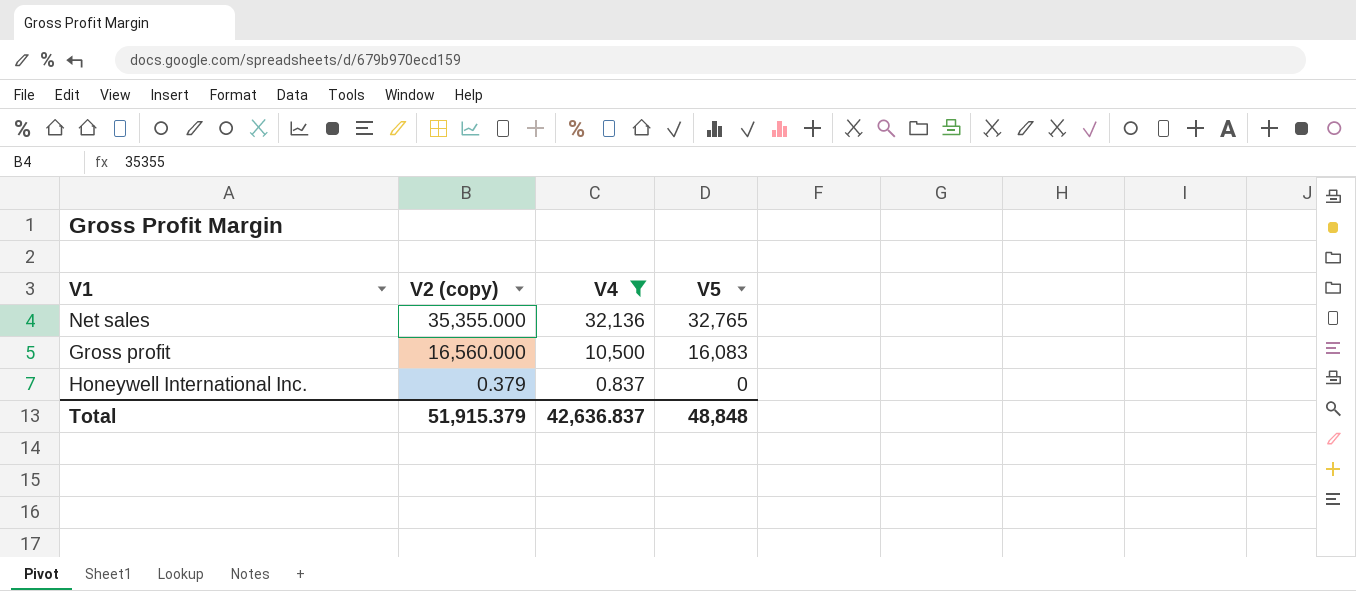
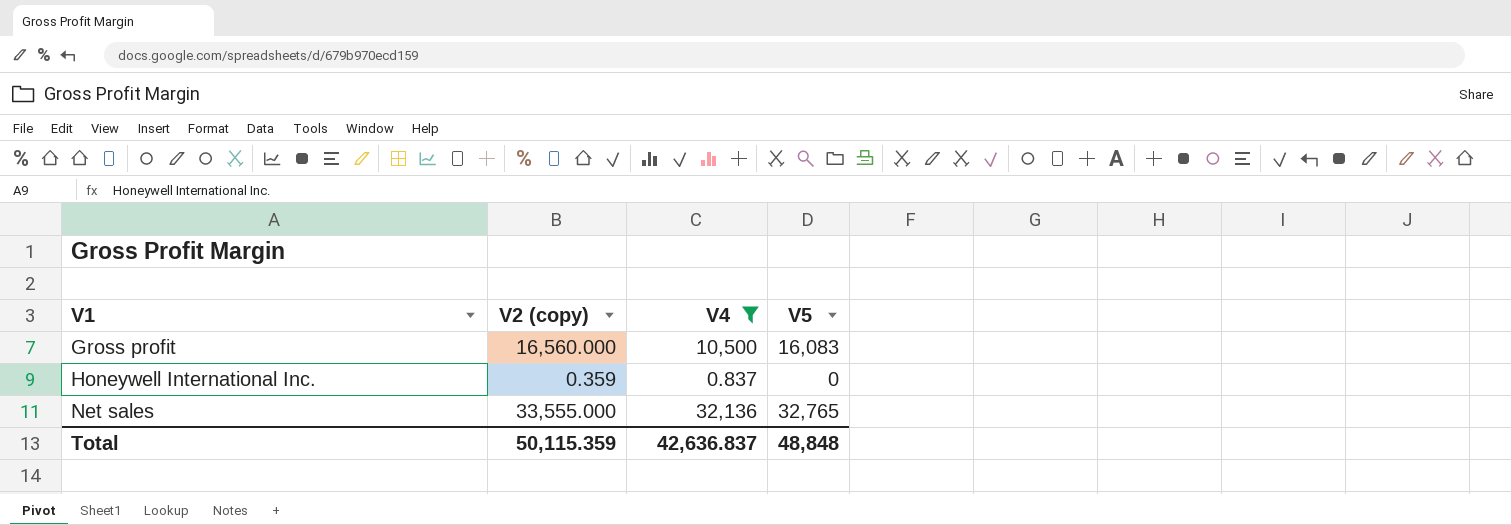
row order: V2 (copy) descending -> V1 ascending
Honeywell International Inc. | V2 (copy): 0.379 -> 0.359
Net sales | V2 (copy): 35,355.000 -> 33,555.000
Total | V2 (copy): 51,915.379 -> 50,115.359

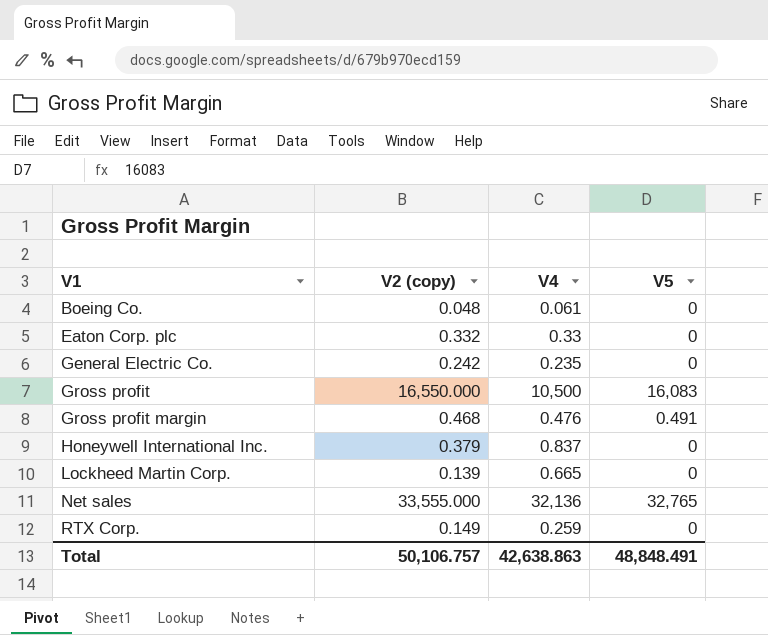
filter: V4 >= 0.837 -> none
Gross profit | V2 (copy): 16,560.000 -> 16,550.000
Honeywell International Inc. | V2 (copy): 0.359 -> 0.379
Total | V2 (copy): 50,115.359 -> 50,106.757
Total | V4: 42,636.837 -> 42,638.863
Total | V5: 48,848 -> 48,848.491

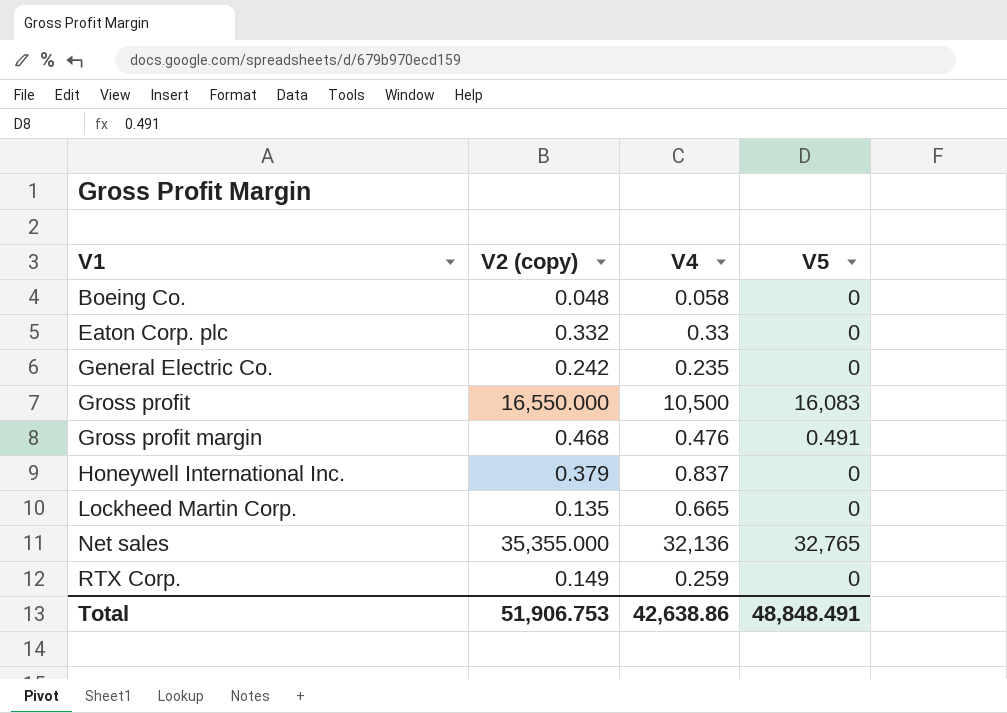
Boeing Co. | V4: 0.061 -> 0.058
Lockheed Martin Corp. | V2 (copy): 0.139 -> 0.135
Net sales | V2 (copy): 33,555.000 -> 35,355.000
Total | V2 (copy): 50,106.757 -> 51,906.753
Total | V4: 42,638.863 -> 42,638.86

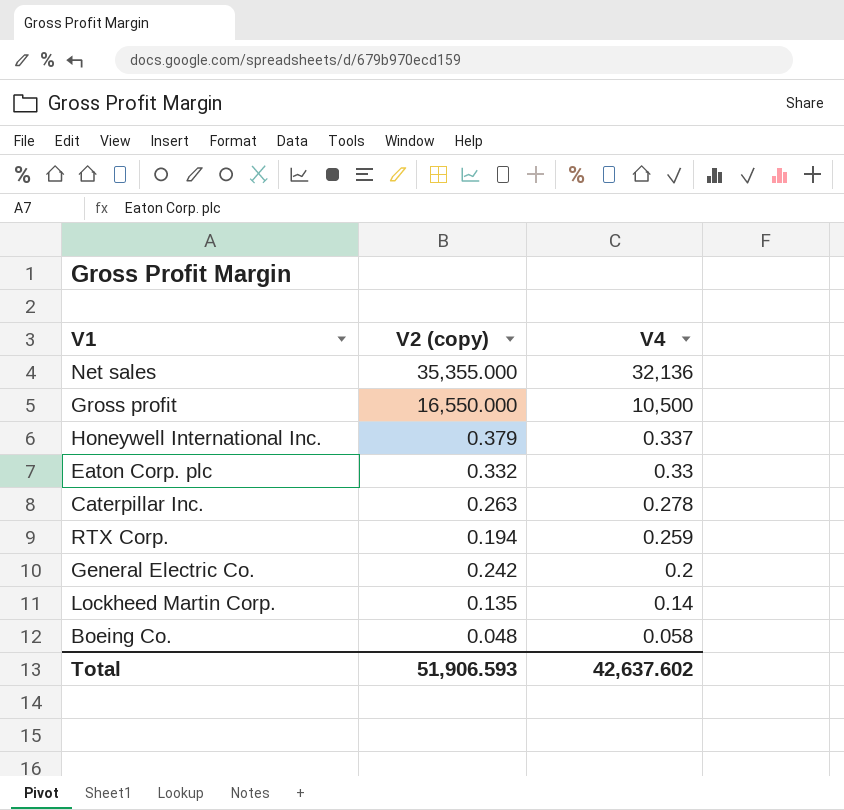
row order: V1 ascending -> V4 descending
column V5 | position: 4 -> none
row Gross profit margin: 0.468 | 0.476 | 0.491 -> none
Honeywell International Inc. | V4: 0.837 -> 0.337
row Caterpillar Inc.: none -> 0.263 | 0.278
RTX Corp. | V2 (copy): 0.149 -> 0.194
General Electric Co. | V4: 0.235 -> 0.2
Lockheed Martin Corp. | V4: 0.665 -> 0.14
Total | V2 (copy): 51,906.753 -> 51,906.593
Total | V4: 42,638.86 -> 42,637.602

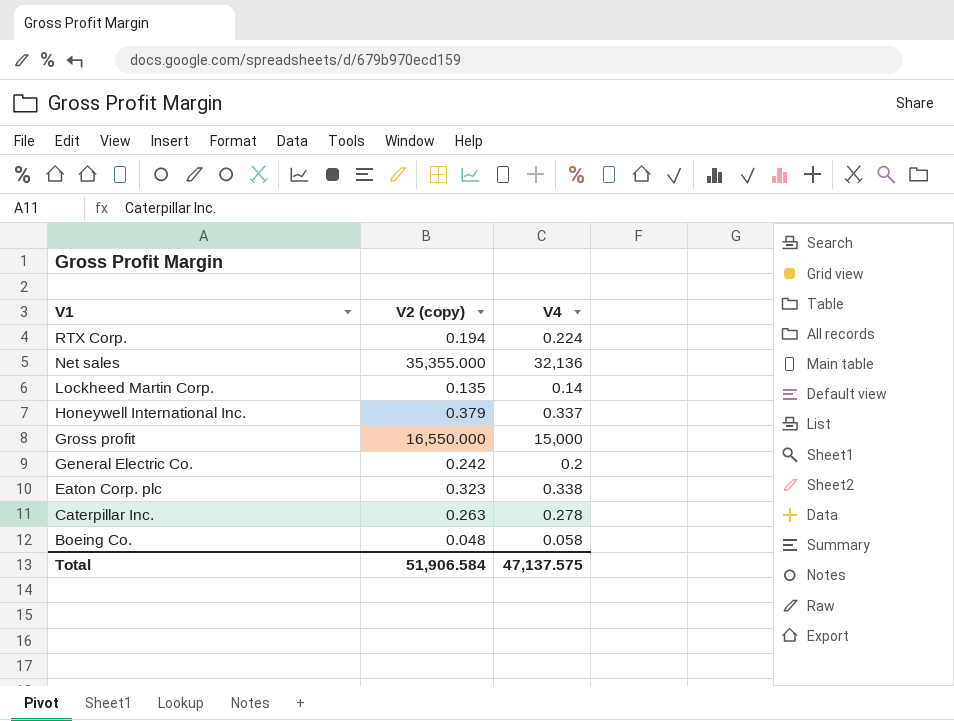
row order: V4 descending -> V1 descending
RTX Corp. | V4: 0.259 -> 0.224
Gross profit | V4: 10,500 -> 15,000
Eaton Corp. plc | V2 (copy): 0.332 -> 0.323
Eaton Corp. plc | V4: 0.33 -> 0.338
Total | V2 (copy): 51,906.593 -> 51,906.584
Total | V4: 42,637.602 -> 47,137.575

